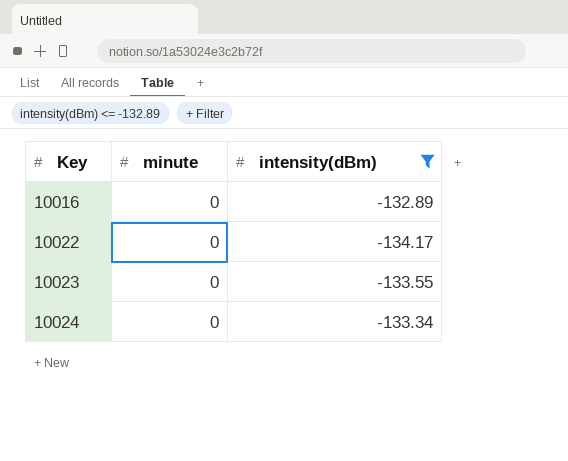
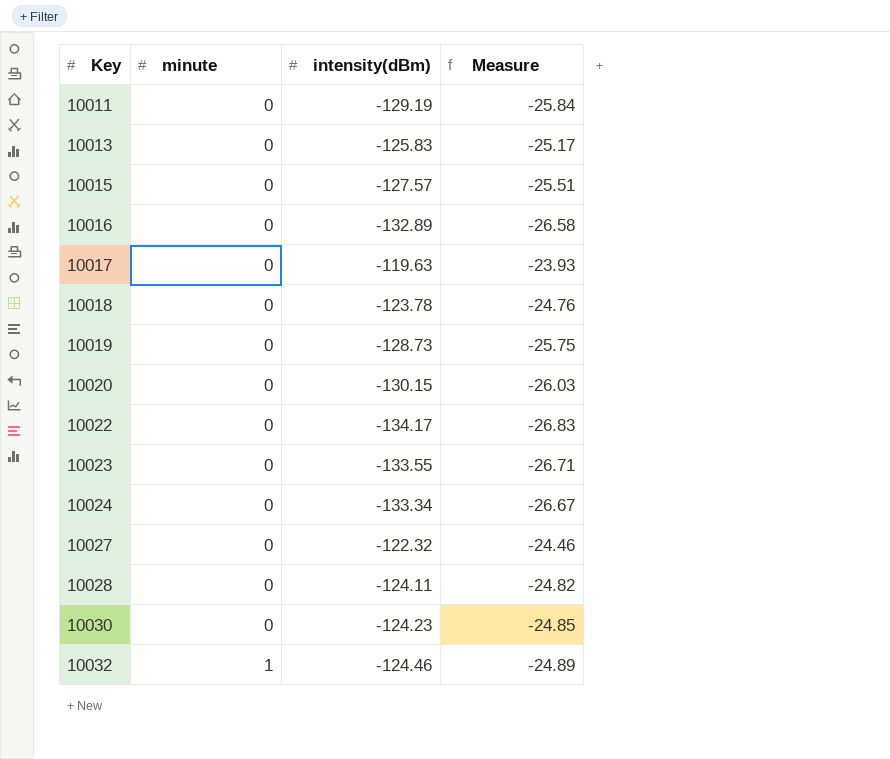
filter: intensity(dBm) <= -132.89 -> none
column Measure | formula: none -> [intensity(dBm)] * 0.2

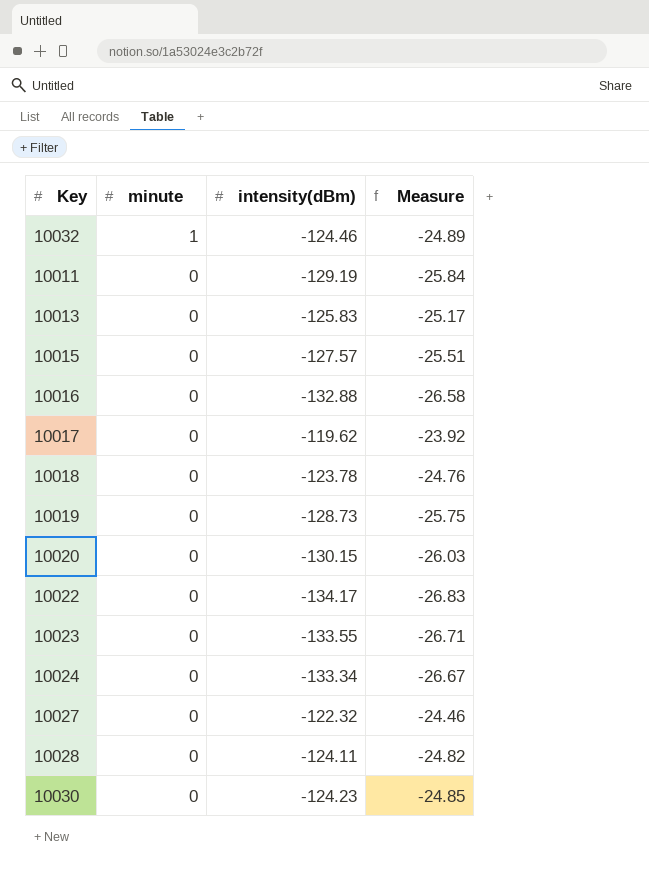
row order: Key ascending -> minute descending
10016 | intensity(dBm): -132.89 -> -132.88
10017 | intensity(dBm): -119.63 -> -119.62
10017 | Measure: -23.93 -> -23.92

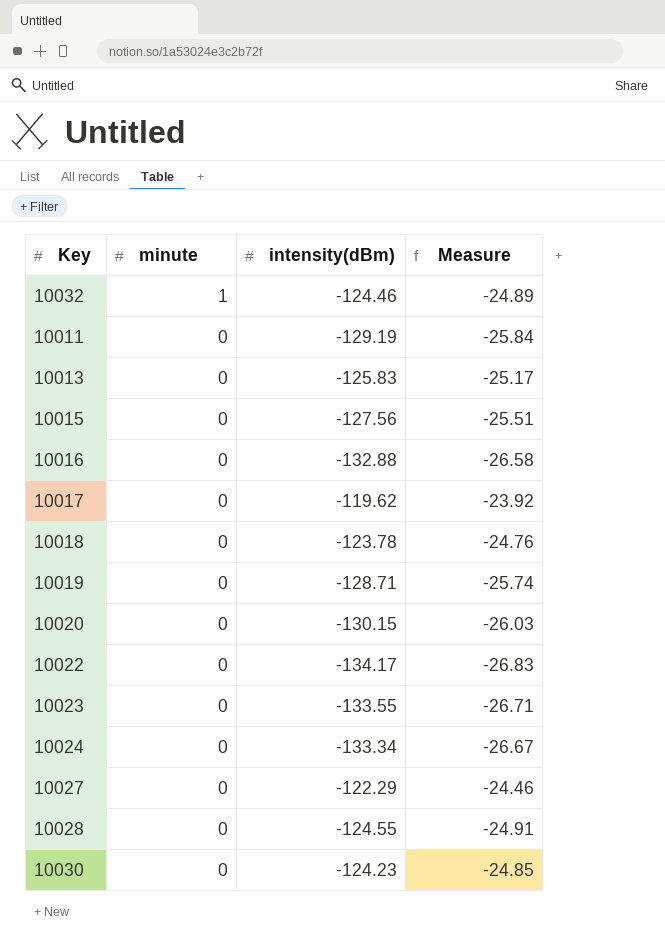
10015 | intensity(dBm): -127.57 -> -127.56
10019 | intensity(dBm): -128.73 -> -128.71
10019 | Measure: -25.75 -> -25.74
10027 | intensity(dBm): -122.32 -> -122.29
10028 | intensity(dBm): -124.11 -> -124.55
10028 | Measure: -24.82 -> -24.91

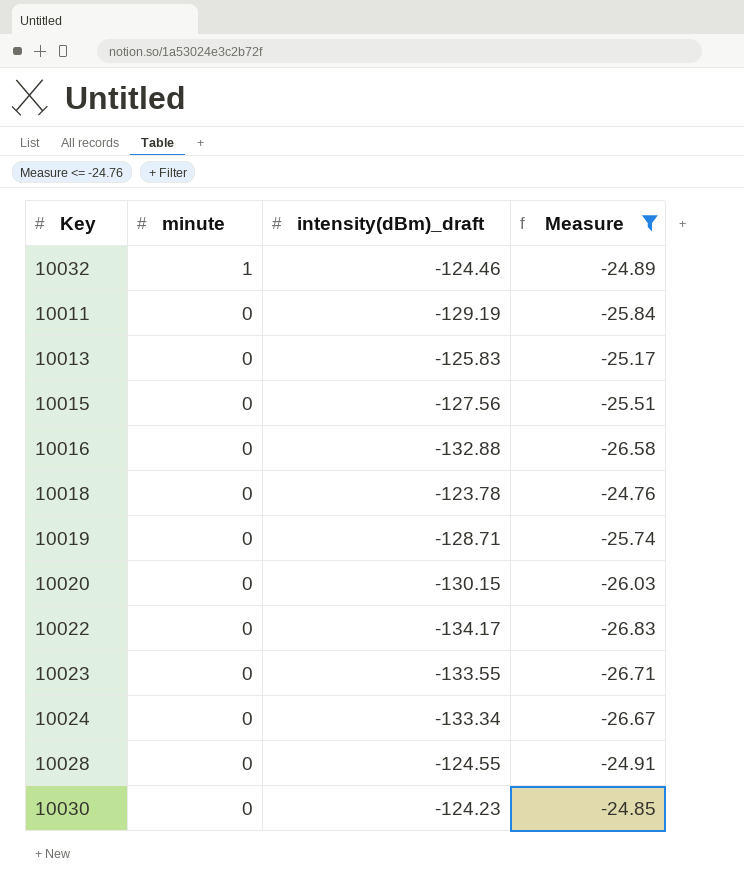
filter: none -> Measure <= -24.76
column name: intensity(dBm) -> intensity(dBm)_draft

